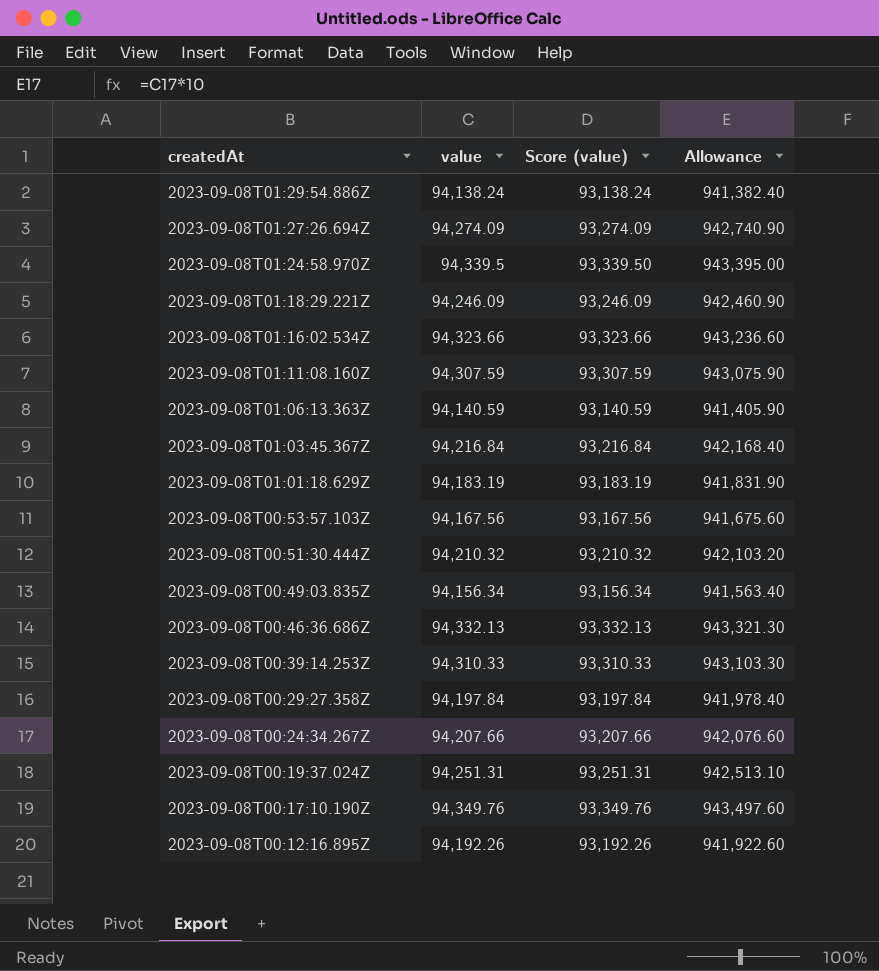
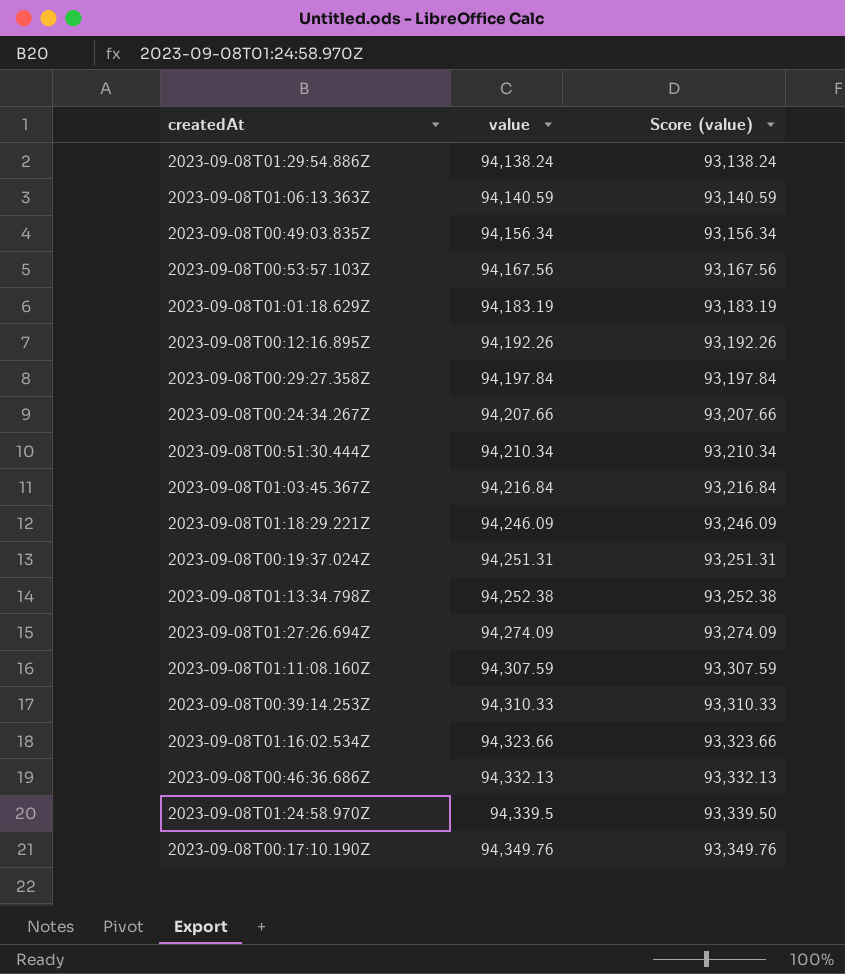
row order: createdAt descending -> value ascending
column Allowance | formula: [value] * 10 -> none
2023-09-08T00:51:30.444Z | value: 94,210.32 -> 94,210.34
2023-09-08T00:51:30.444Z | Score (value): 93,210.32 -> 93,210.34
row 2023-09-08T01:13:34.798Z: none -> 94,252.38 | 93,252.38

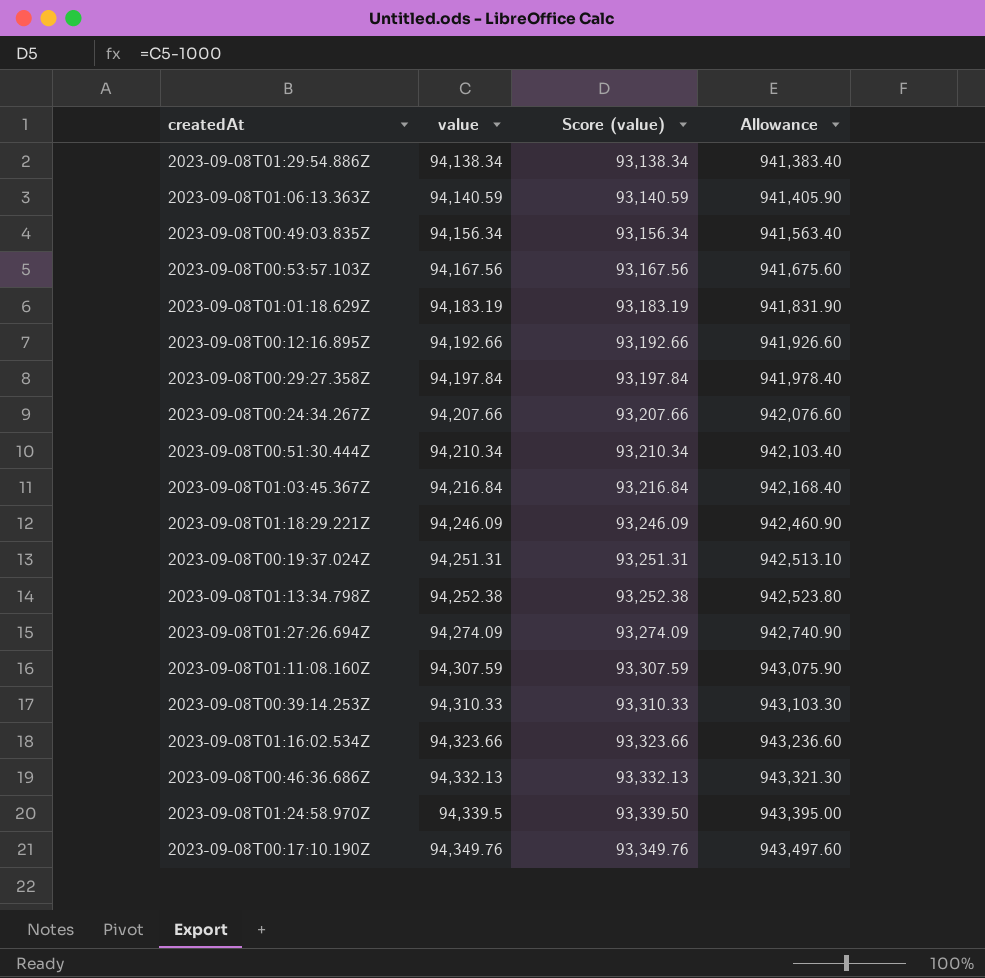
column Allowance | formula: none -> [value] * 10
2023-09-08T01:29:54.886Z | value: 94,138.24 -> 94,138.34
2023-09-08T01:29:54.886Z | Score (value): 93,138.24 -> 93,138.34
2023-09-08T00:12:16.895Z | value: 94,192.26 -> 94,192.66
2023-09-08T00:12:16.895Z | Score (value): 93,192.26 -> 93,192.66

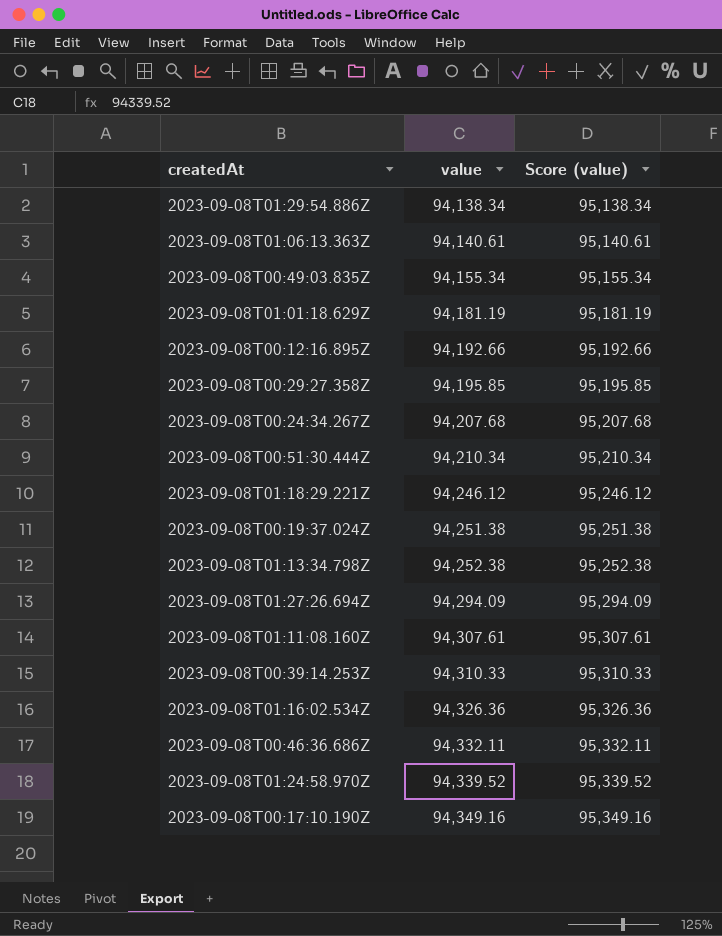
column Allowance | formula: [value] * 10 -> none
column Score (value) | formula: [value] - 1000 -> [value] + 1000
row 2023-09-08T00:53:57.103Z: 94,167.56 | 93,167.56 | 941,675.60 -> none
row 2023-09-08T01:03:45.367Z: 94,216.84 | 93,216.84 | 942,168.40 -> none
2023-09-08T01:06:13.363Z | value: 94,140.59 -> 94,140.61
2023-09-08T00:49:03.835Z | value: 94,156.34 -> 94,155.34
2023-09-08T01:01:18.629Z | value: 94,183.19 -> 94,181.19
2023-09-08T00:29:27.358Z | value: 94,197.84 -> 94,195.85
2023-09-08T00:24:34.267Z | value: 94,207.66 -> 94,207.68
2023-09-08T01:18:29.221Z | value: 94,246.09 -> 94,246.12
2023-09-08T00:19:37.024Z | value: 94,251.31 -> 94,251.38
2023-09-08T01:27:26.694Z | value: 94,274.09 -> 94,294.09
2023-09-08T01:11:08.160Z | value: 94,307.59 -> 94,307.61
2023-09-08T01:16:02.534Z | value: 94,323.66 -> 94,326.36
2023-09-08T00:46:36.686Z | value: 94,332.13 -> 94,332.11
2023-09-08T01:24:58.970Z | value: 94,339.5 -> 94,339.52
2023-09-08T00:17:10.190Z | value: 94,349.76 -> 94,349.16

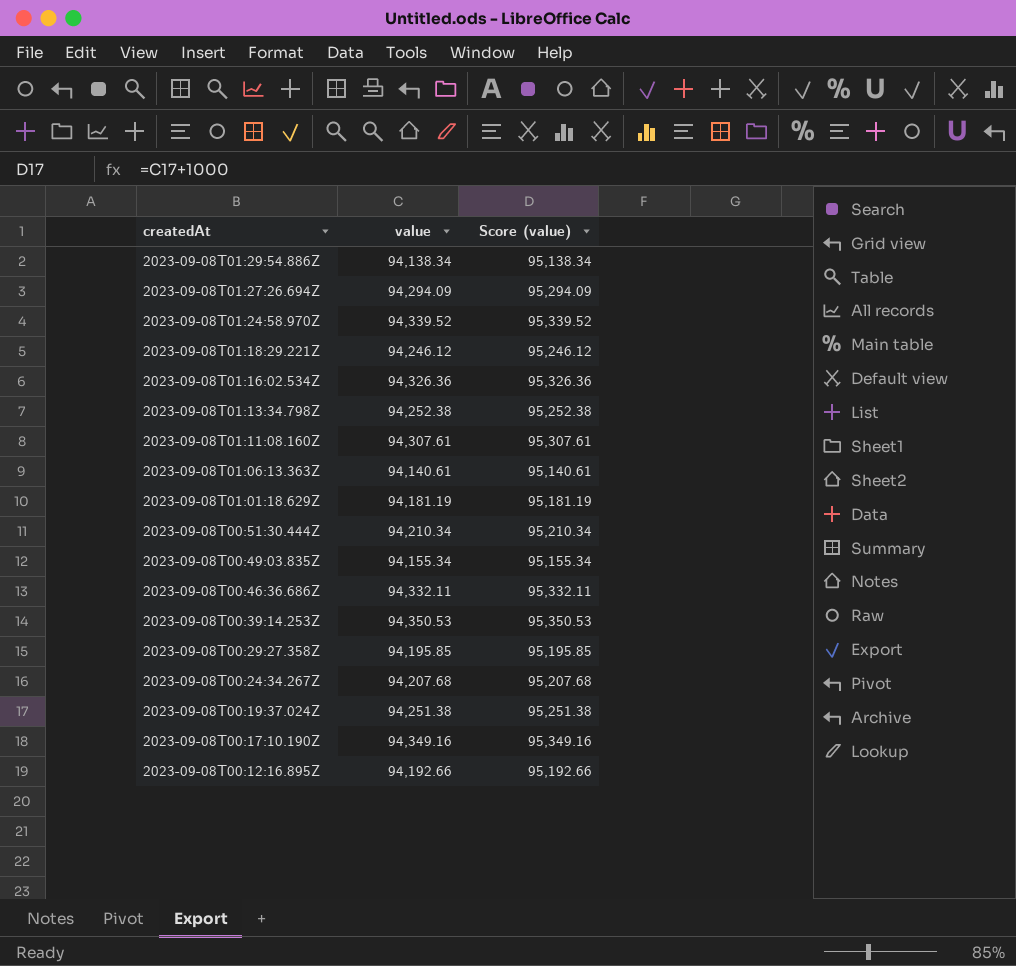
row order: value ascending -> createdAt descending
2023-09-08T00:39:14.253Z | value: 94,310.33 -> 94,350.53
2023-09-08T00:39:14.253Z | Score (value): 95,310.33 -> 95,350.53

